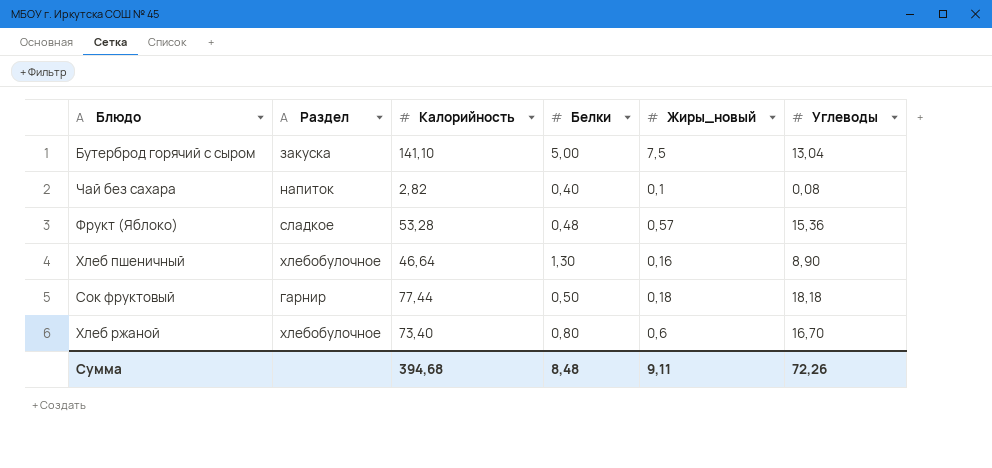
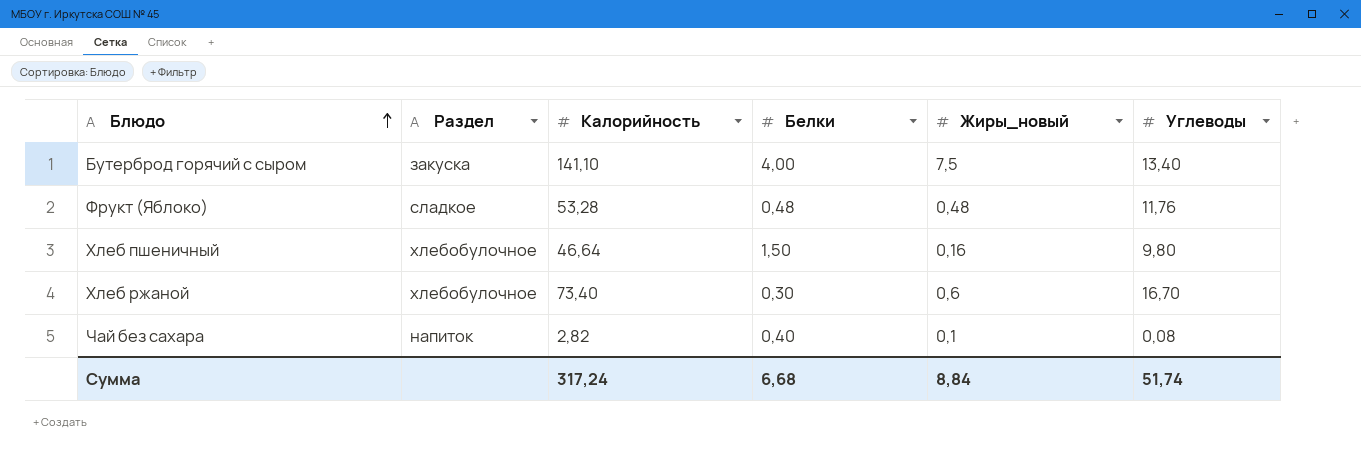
row order: none -> Блюдо ascending
row Сок фруктовый: гарнир | 77,44 | 0,50 | 0,18 | 18,18 -> none
Бутерброд горячий с сыром | Белки: 5,00 -> 4,00
Бутерброд горячий с сыром | Углеводы: 13,04 -> 13,40
Фрукт (Яблоко) | Жиры_новый: 0,57 -> 0,48
Фрукт (Яблоко) | Углеводы: 15,36 -> 11,76
Хлеб пшеничный | Белки: 1,30 -> 1,50
Хлеб пшеничный | Углеводы: 8,90 -> 9,80
Хлеб ржаной | Белки: 0,80 -> 0,30
Сумма | Калорийность: 394,68 -> 317,24
Сумма | Белки: 8,48 -> 6,68
Сумма | Жиры_новый: 9,11 -> 8,84
Сумма | Углеводы: 72,26 -> 51,74

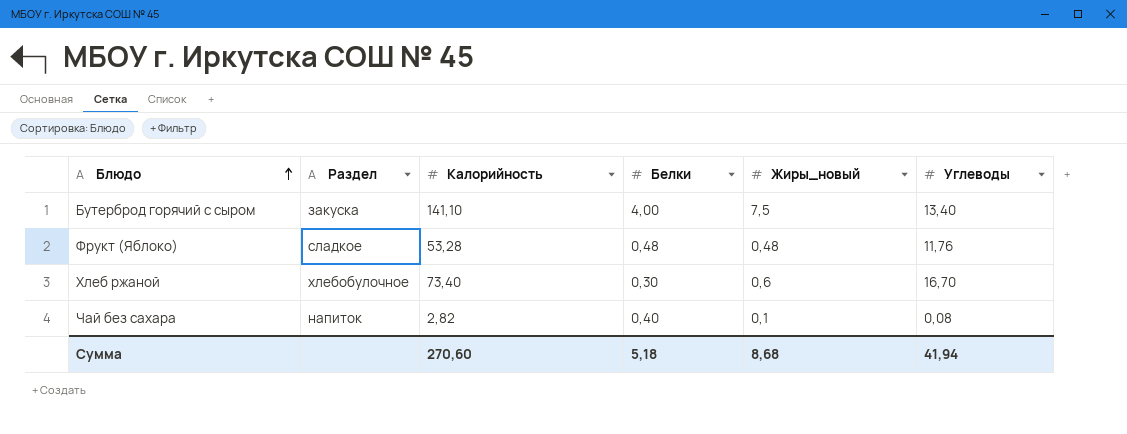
row Хлеб пшеничный: хлебобулочное | 46,64 | 1,50 | 0,16 | 9,80 -> none
Сумма | Калорийность: 317,24 -> 270,60
Сумма | Белки: 6,68 -> 5,18
Сумма | Жиры_новый: 8,84 -> 8,68
Сумма | Углеводы: 51,74 -> 41,94

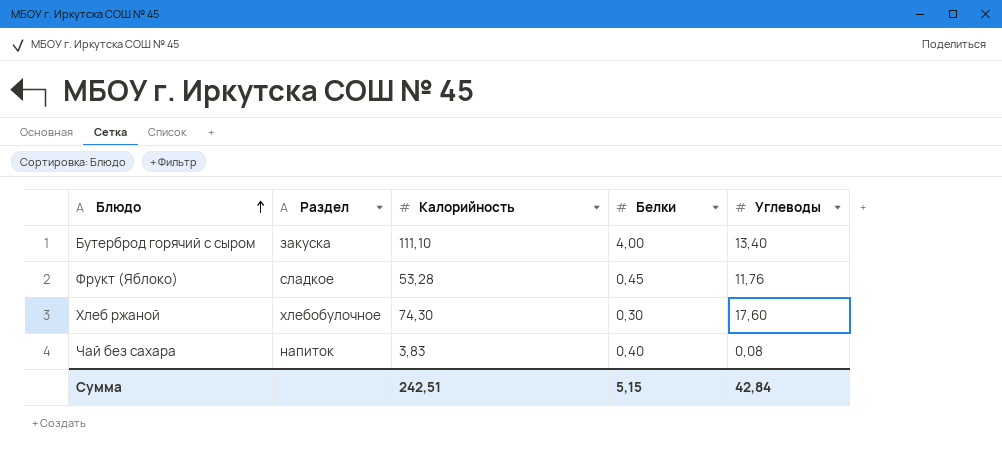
column Жиры_новый | position: 5 -> none
Бутерброд горячий с сыром | Калорийность: 141,10 -> 111,10
Фрукт (Яблоко) | Белки: 0,48 -> 0,45
Хлеб ржаной | Калорийность: 73,40 -> 74,30
Хлеб ржаной | Углеводы: 16,70 -> 17,60
Чай без сахара | Калорийность: 2,82 -> 3,83
Сумма | Калорийность: 270,60 -> 242,51
Сумма | Белки: 5,18 -> 5,15
Сумма | Углеводы: 41,94 -> 42,84

